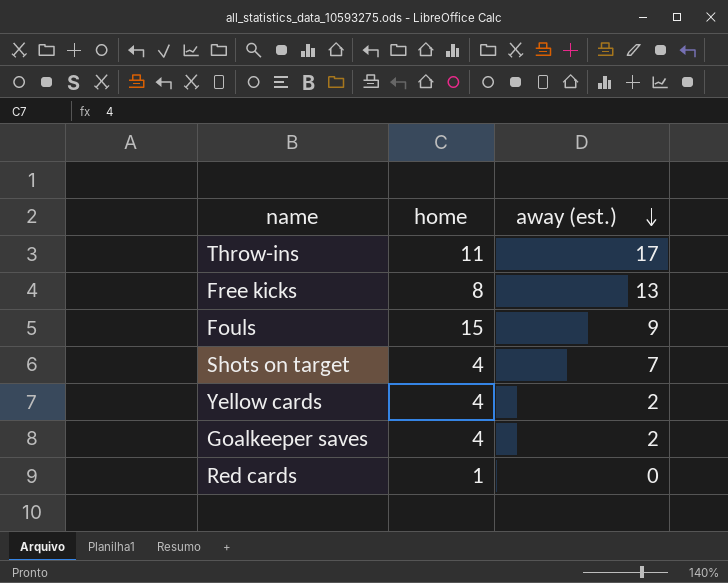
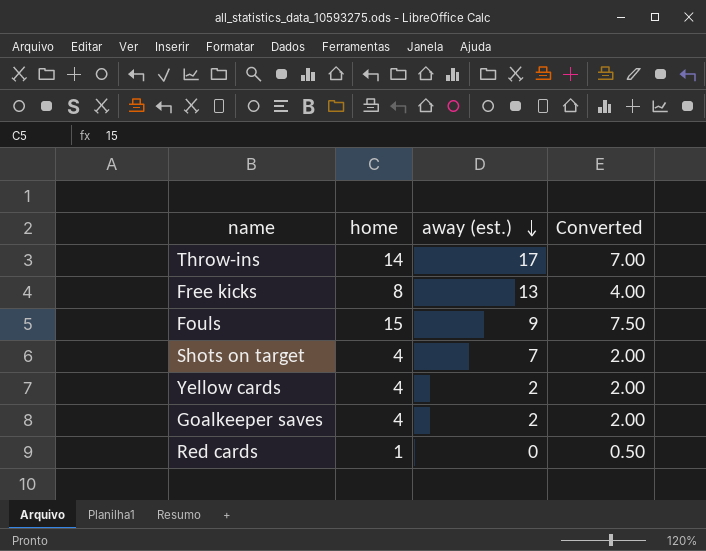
column Converted | formula: none -> [home] * 0.5
Throw-ins | home: 11 -> 14

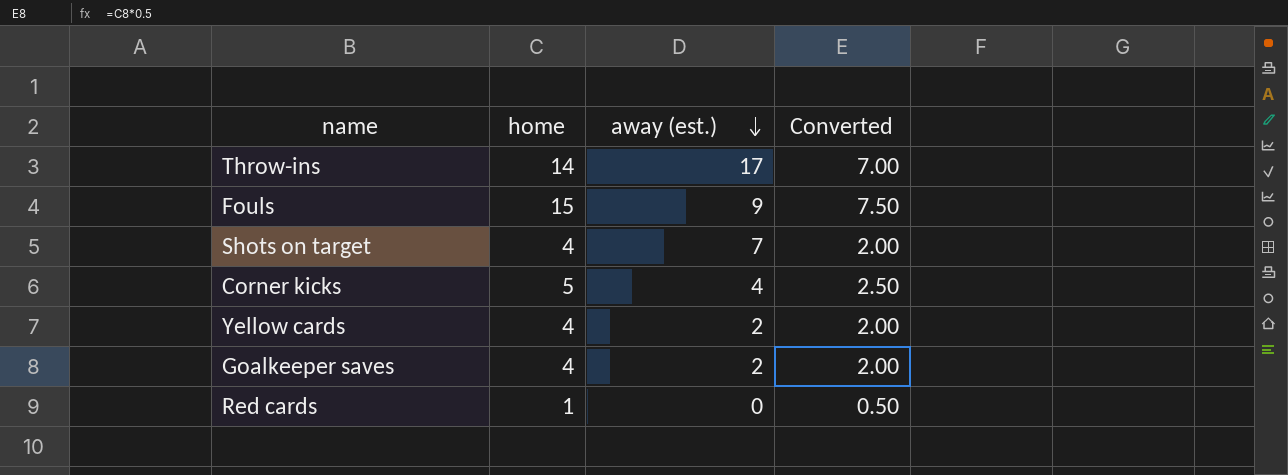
row Free kicks: 8 | 13 | 4.00 -> none
row Corner kicks: none -> 5 | 4 | 2.50

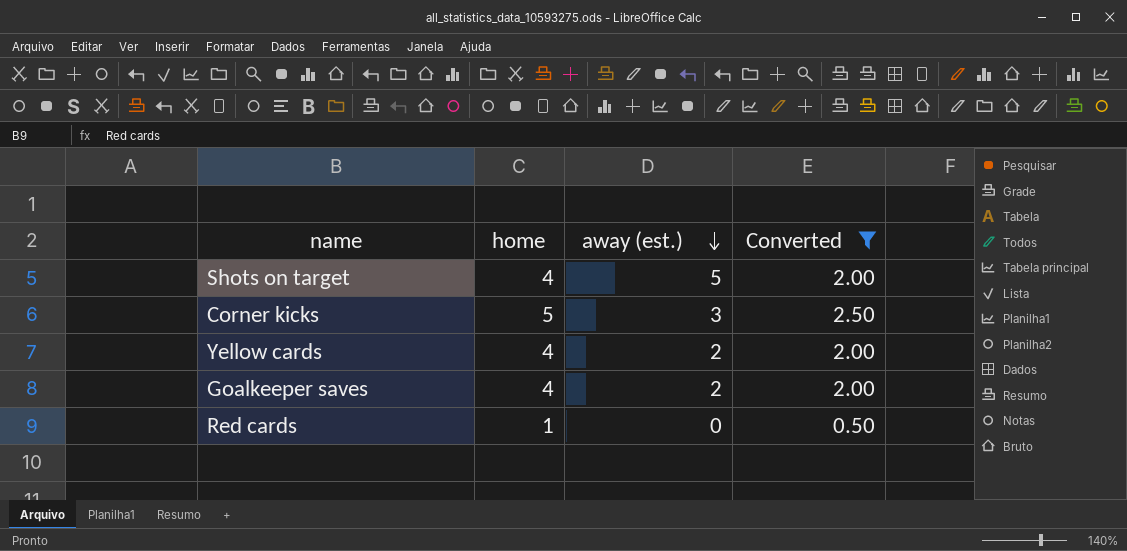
filter: none -> Converted <= 2.50
Shots on target | away (est.): 7 -> 5
Corner kicks | away (est.): 4 -> 3

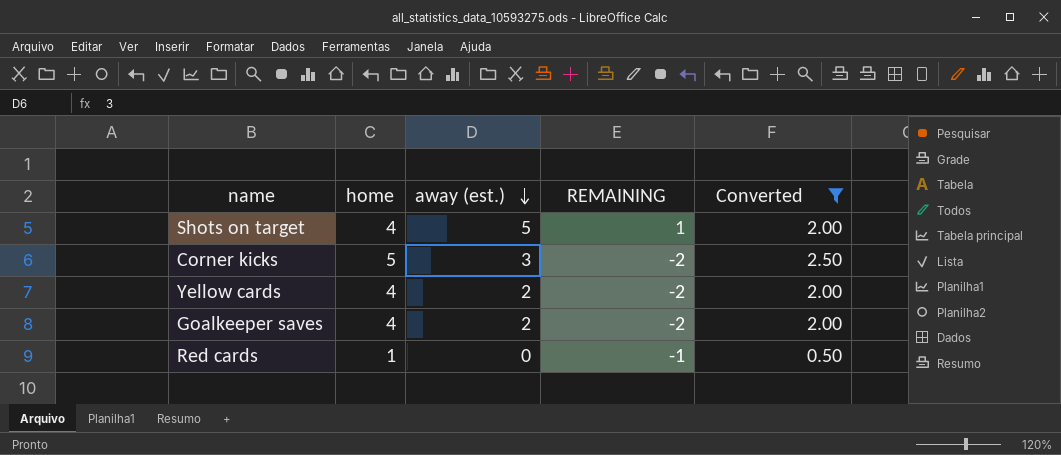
column REMAINING | formula: none -> [away (est.)] - [home]

